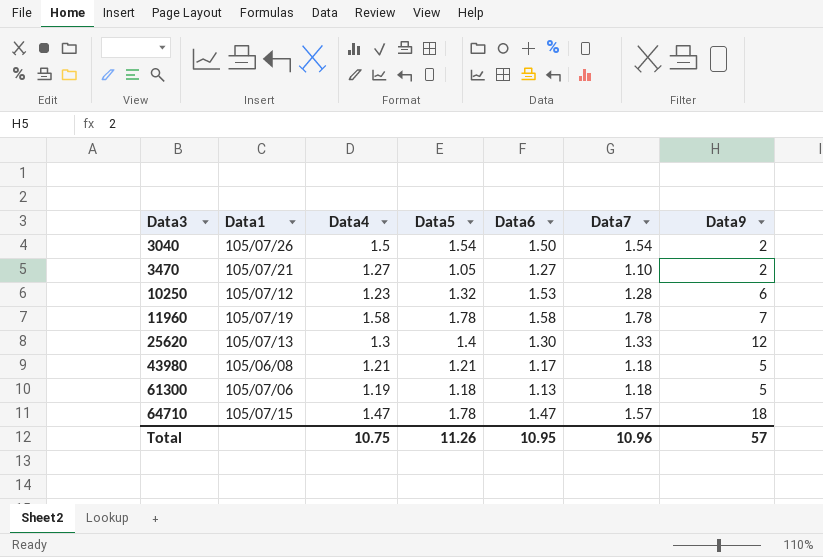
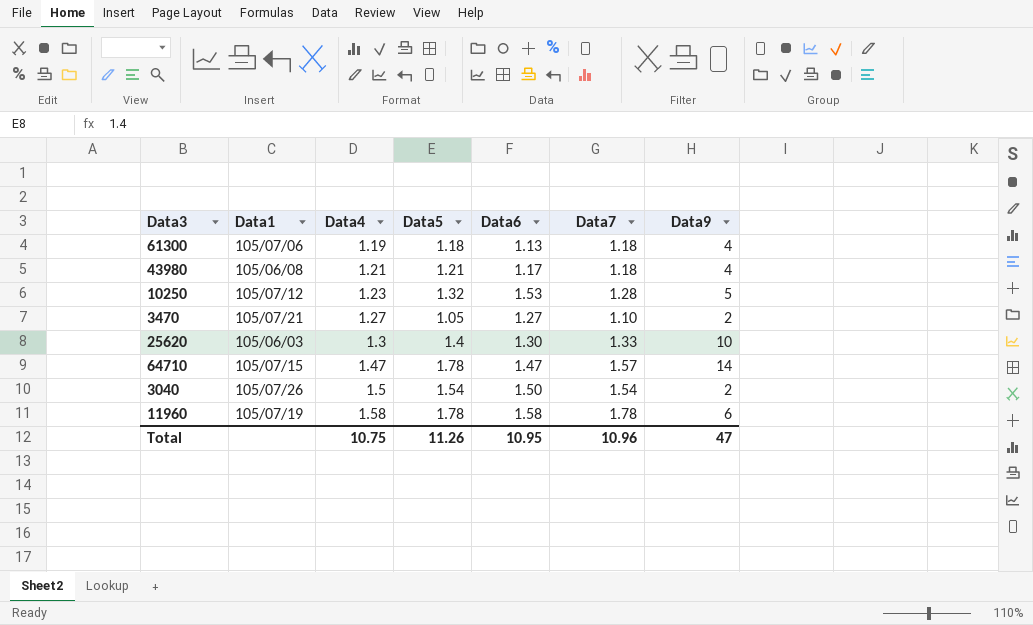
row order: Data3 ascending -> Data4 ascending
61300 | Data9: 5 -> 4
43980 | Data9: 5 -> 4
10250 | Data9: 6 -> 5
25620 | Data1: 105/07/13 -> 105/06/03
25620 | Data9: 12 -> 10
64710 | Data9: 18 -> 14
11960 | Data9: 7 -> 6
Total | Data9: 57 -> 47

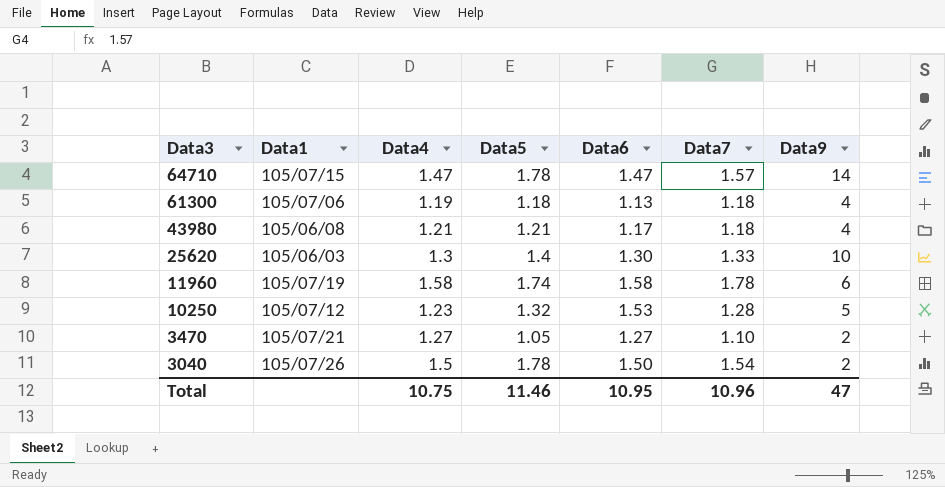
row order: Data4 ascending -> Data3 descending
11960 | Data5: 1.78 -> 1.74
3040 | Data5: 1.54 -> 1.78
Total | Data5: 11.26 -> 11.46

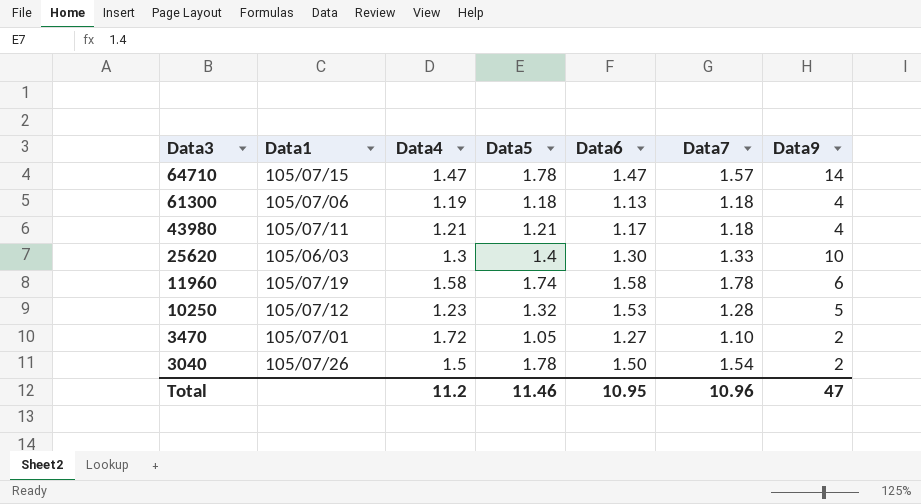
43980 | Data1: 105/06/08 -> 105/07/11
3470 | Data1: 105/07/21 -> 105/07/01
3470 | Data4: 1.27 -> 1.72
Total | Data4: 10.75 -> 11.2

